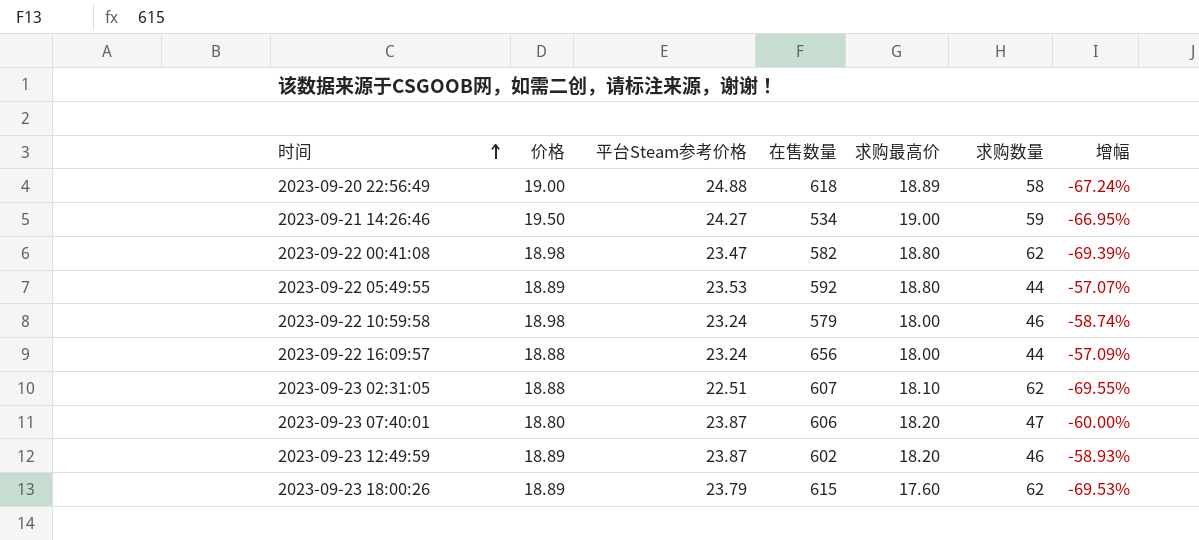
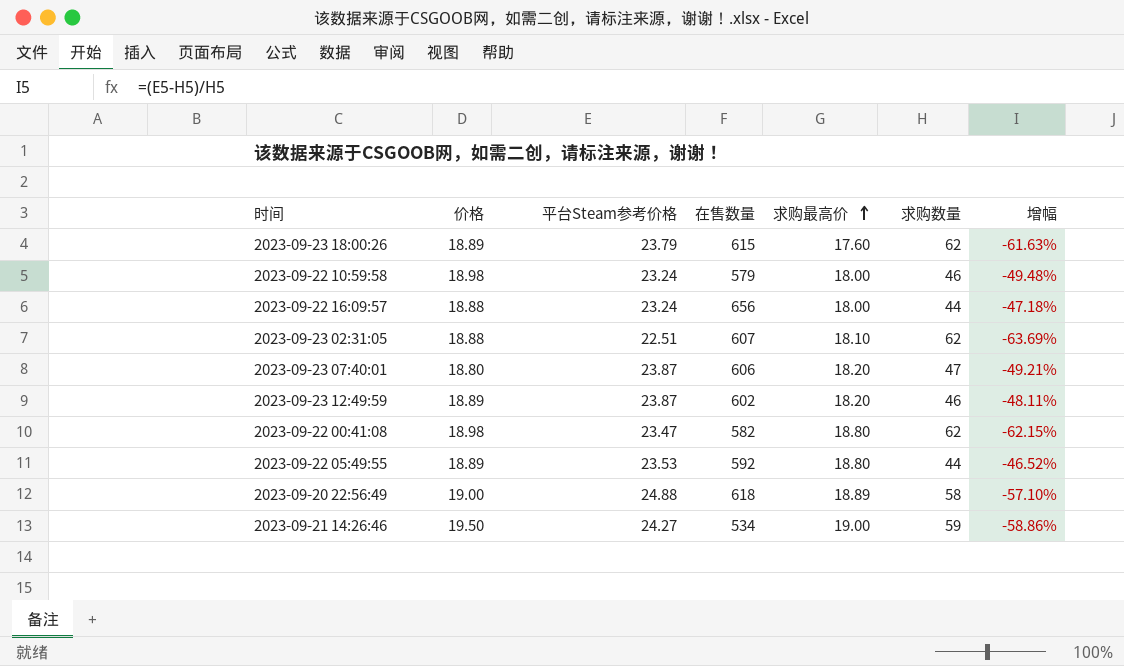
row order: 时间 ascending -> 求购最高价 ascending
column 增幅 | formula: ([价格] - [求购数量]) / [求购数量] -> ([平台Steam参考价格] - [求购数量]) / [求购数量]

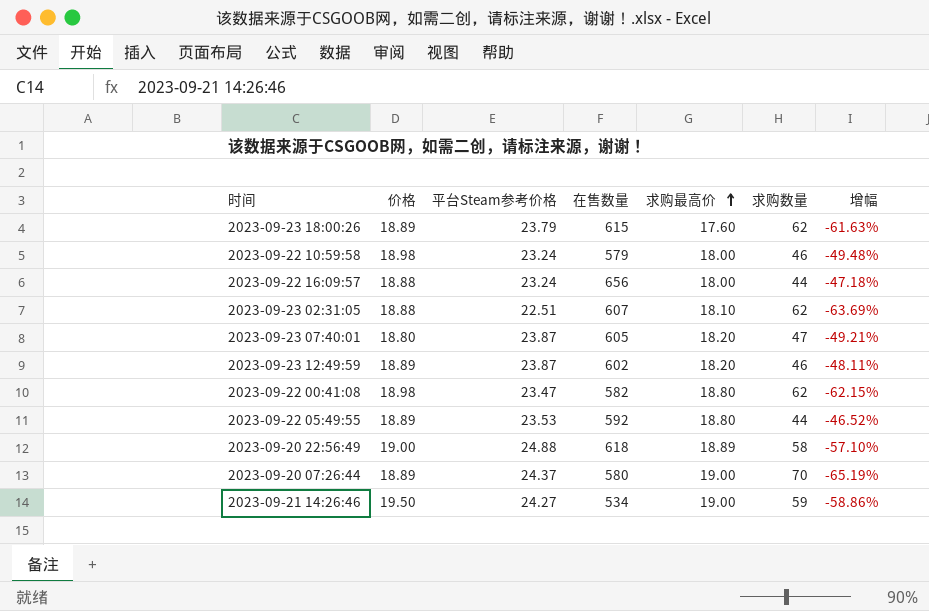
2023-09-23 07:40:01 | 在售数量: 606 -> 605
row 2023-09-20 07:26:44: none -> 18.89 | 24.37 | 580 | 19.00 | 70 | -65.19%

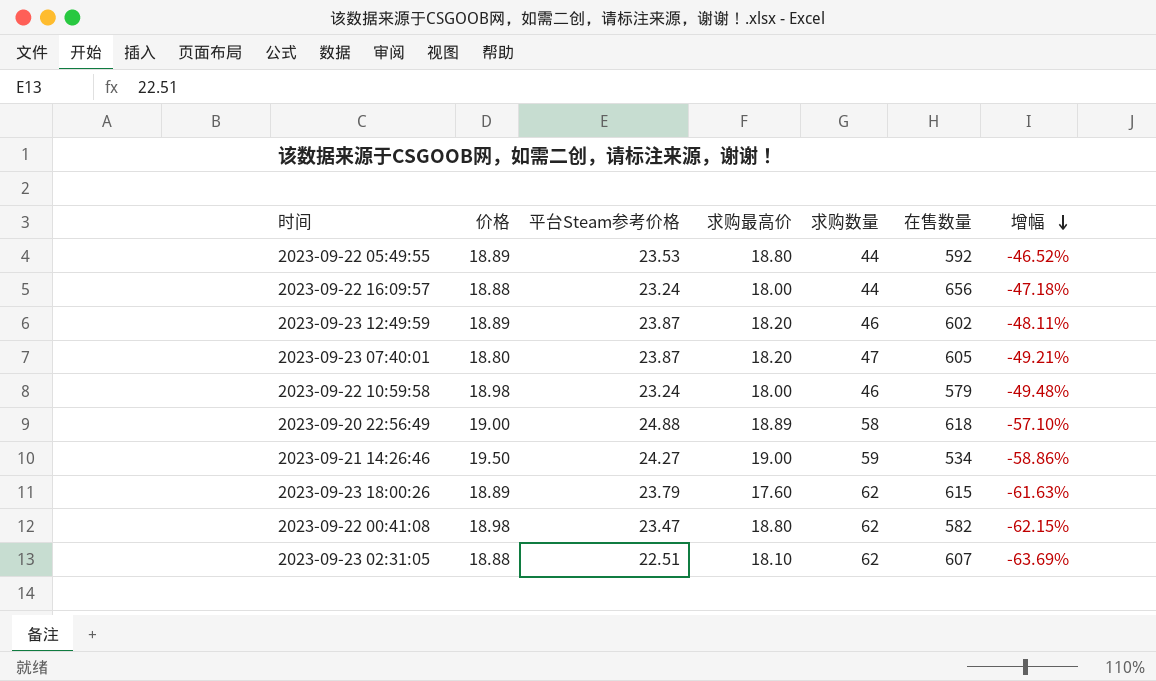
row order: 求购最高价 ascending -> 增幅 descending
column 在售数量 | position: 4 -> 6
row 2023-09-20 07:26:44: 18.89 | 24.37 | 580 | 19.00 | 70 | -65.19% -> none

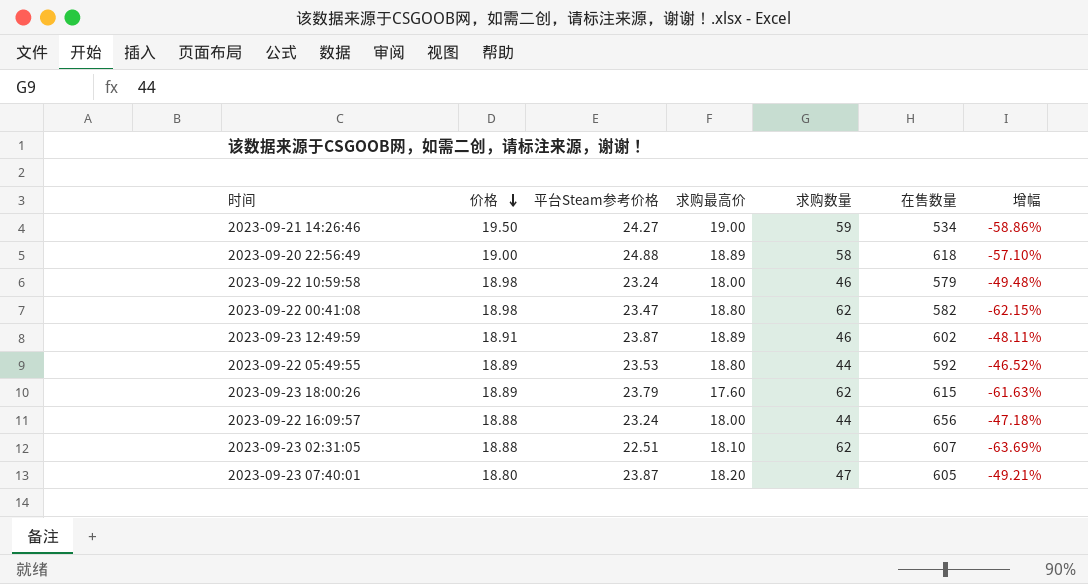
row order: 增幅 descending -> 价格 descending
2023-09-23 12:49:59 | 价格: 18.89 -> 18.91
2023-09-23 12:49:59 | 求购最高价: 18.20 -> 18.89

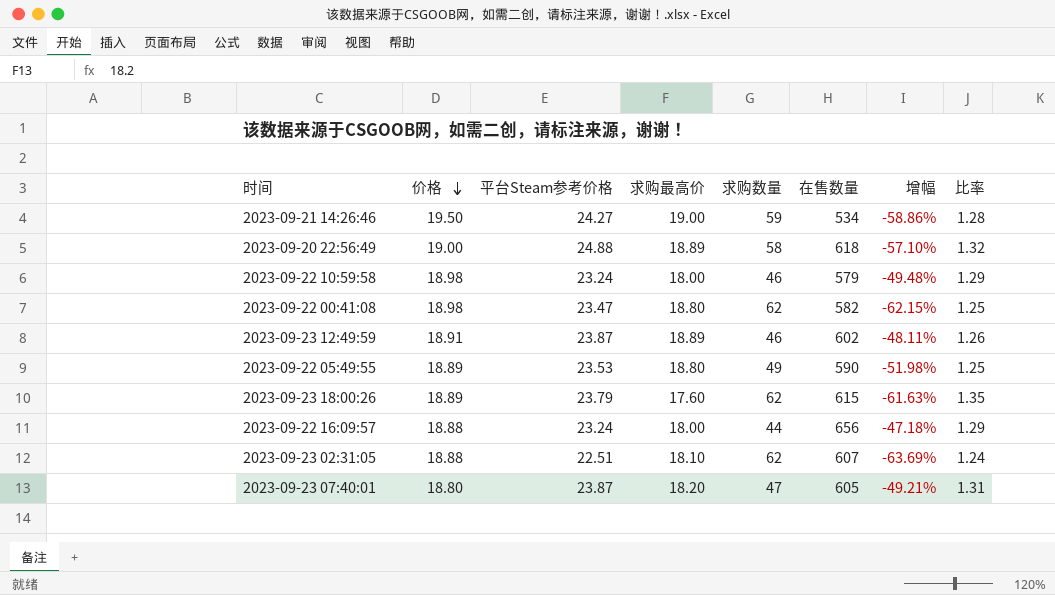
column 比率 | formula: none -> [平台Steam参考价格] / [求购最高价]
2023-09-22 05:49:55 | 求购数量: 44 -> 49
2023-09-22 05:49:55 | 在售数量: 592 -> 590
2023-09-22 05:49:55 | 增幅: -46.52% -> -51.98%

